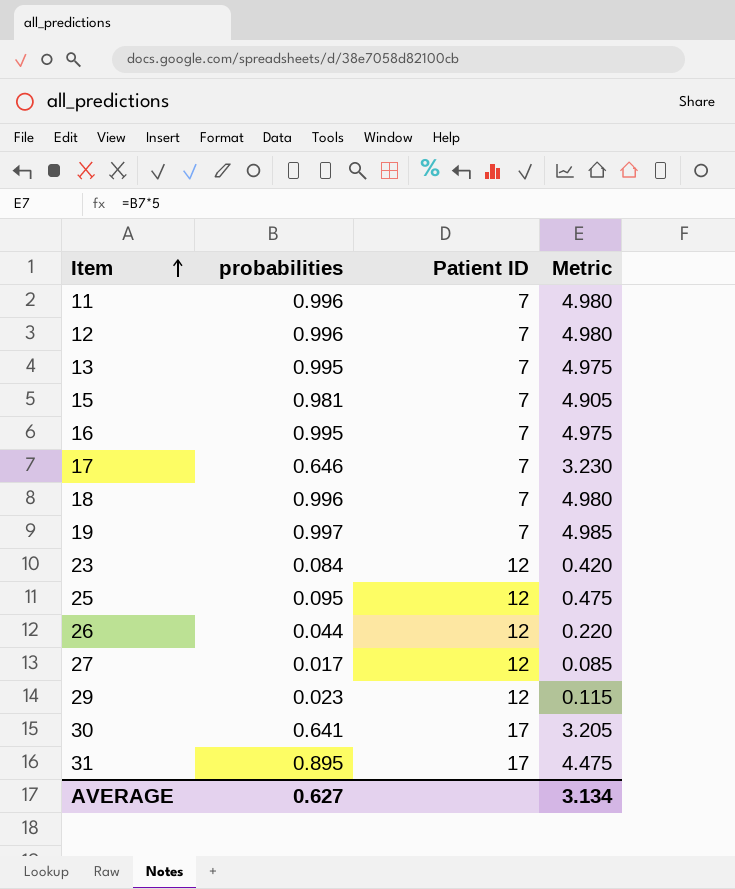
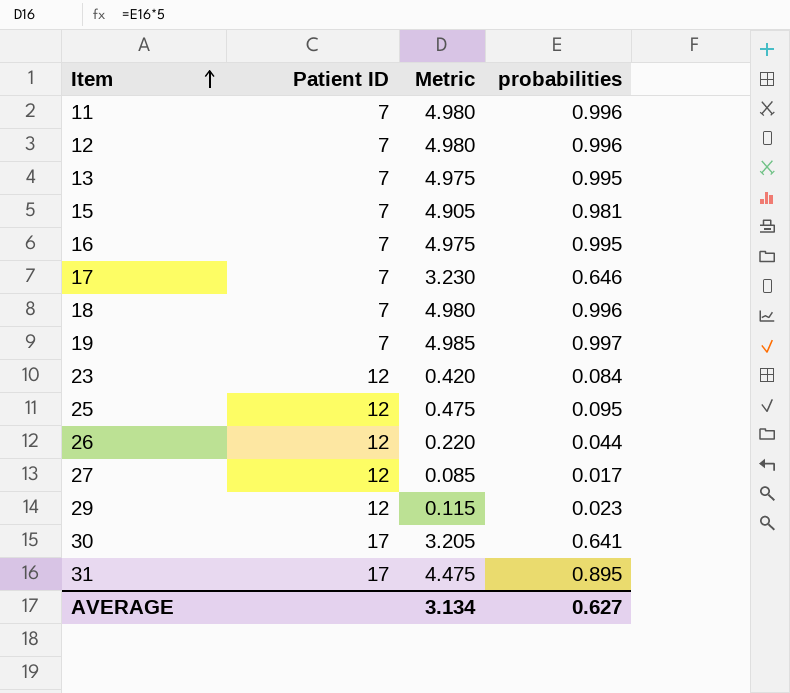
column probabilities | position: 2 -> 4

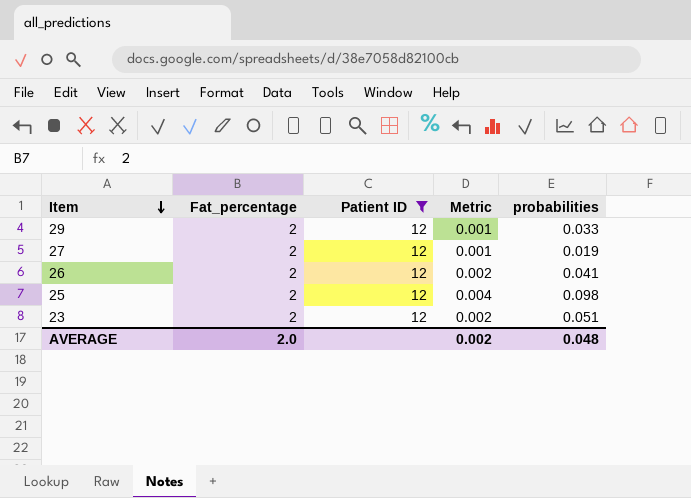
filter: none -> Patient ID = 12
row order: Item ascending -> Item descending
column Fat_percentage | position: none -> 2
column Metric | formula: [probabilities] * 5 -> [probabilities] * 0.04
29 | probabilities: 0.023 -> 0.033
27 | probabilities: 0.017 -> 0.019
26 | probabilities: 0.044 -> 0.041
25 | probabilities: 0.095 -> 0.098
23 | probabilities: 0.084 -> 0.051
AVERAGE | Metric: 3.134 -> 0.002
AVERAGE | probabilities: 0.627 -> 0.048

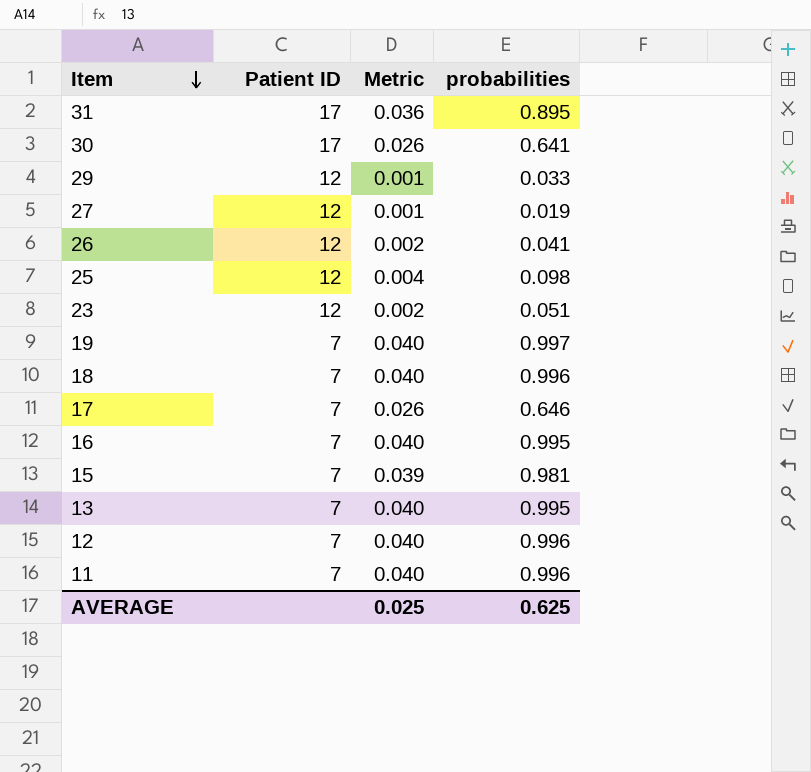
filter: Patient ID = 12 -> none
column Fat_percentage | position: 2 -> none
AVERAGE | Metric: 0.002 -> 0.025
AVERAGE | probabilities: 0.048 -> 0.625

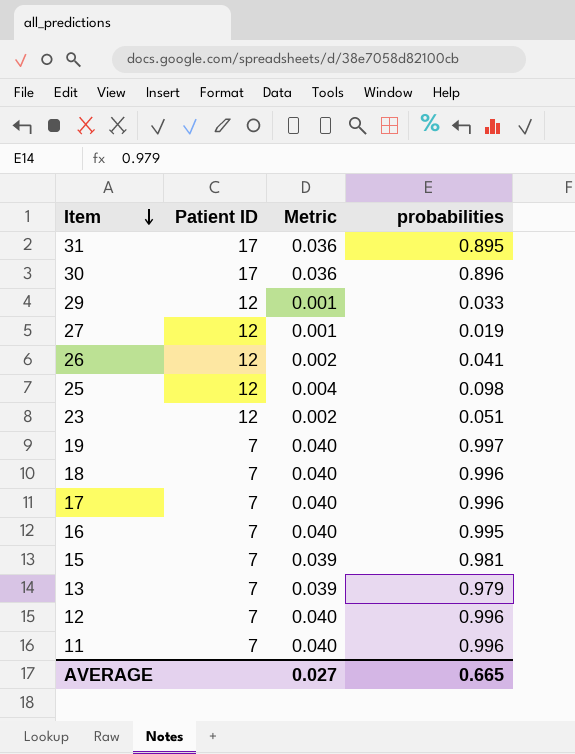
30 | Metric: 0.026 -> 0.036
30 | probabilities: 0.641 -> 0.896
17 | Metric: 0.026 -> 0.040
17 | probabilities: 0.646 -> 0.996
13 | Metric: 0.040 -> 0.039
13 | probabilities: 0.995 -> 0.979
AVERAGE | Metric: 0.025 -> 0.027
AVERAGE | probabilities: 0.625 -> 0.665

